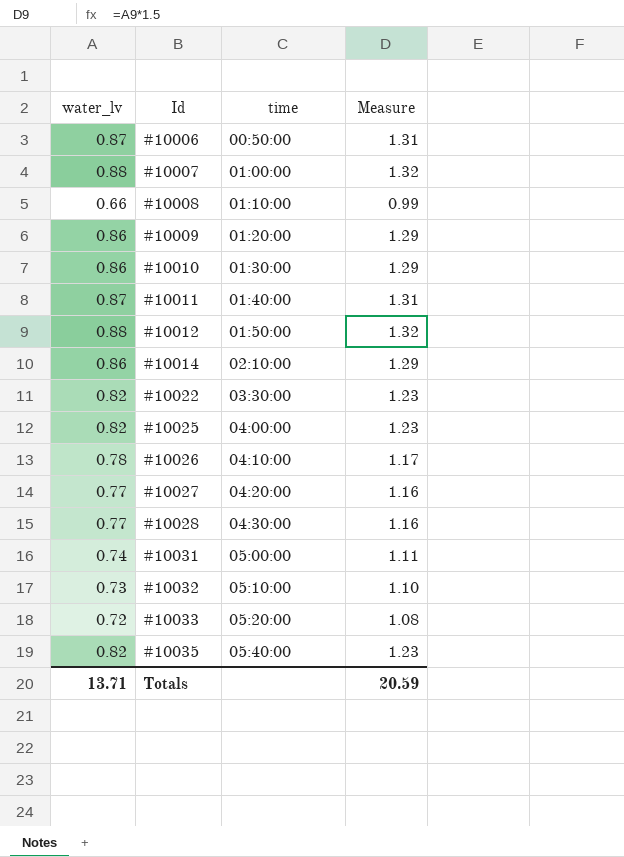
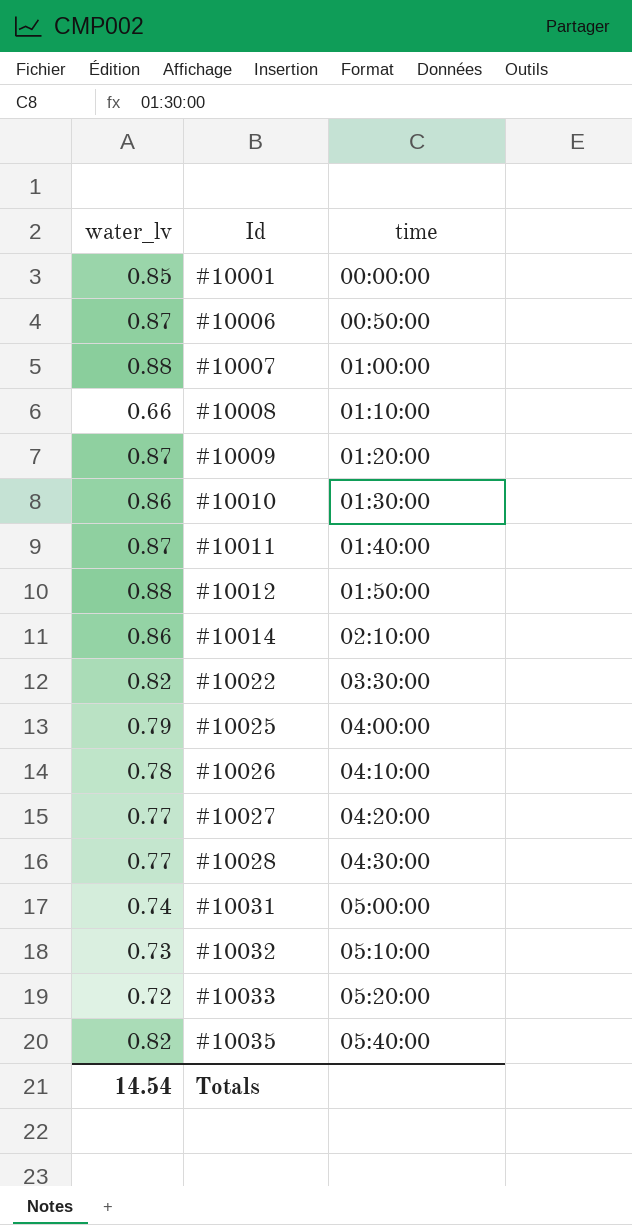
column Measure | formula: [water_lv] * 1.5 -> none
row #10001: none -> 0.85 | 00:00:00
#10009 | water_lv: 0.86 -> 0.87
#10025 | water_lv: 0.82 -> 0.79
Totals | water_lv: 13.71 -> 14.54

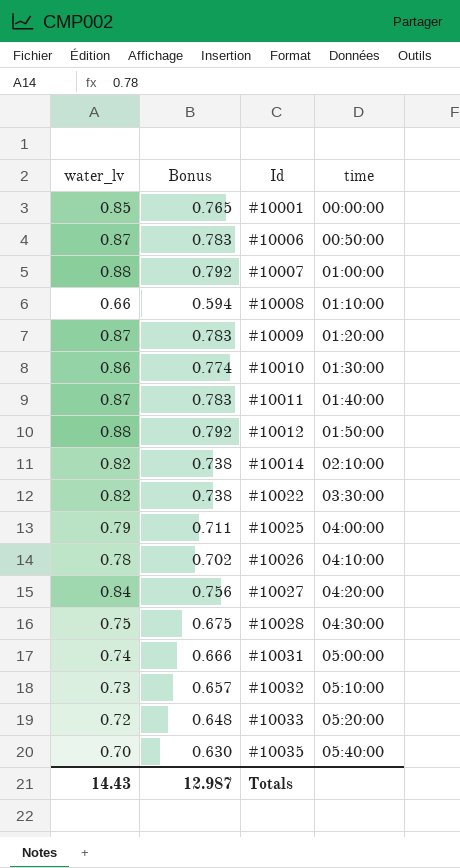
column Bonus | formula: none -> [water_lv] * 0.9
#10014 | water_lv: 0.86 -> 0.82
#10027 | water_lv: 0.77 -> 0.84
#10028 | water_lv: 0.77 -> 0.75
#10035 | water_lv: 0.82 -> 0.70
Totals | water_lv: 14.54 -> 14.43

